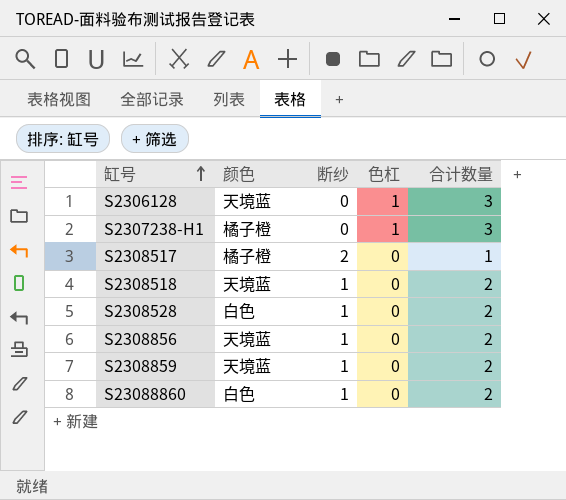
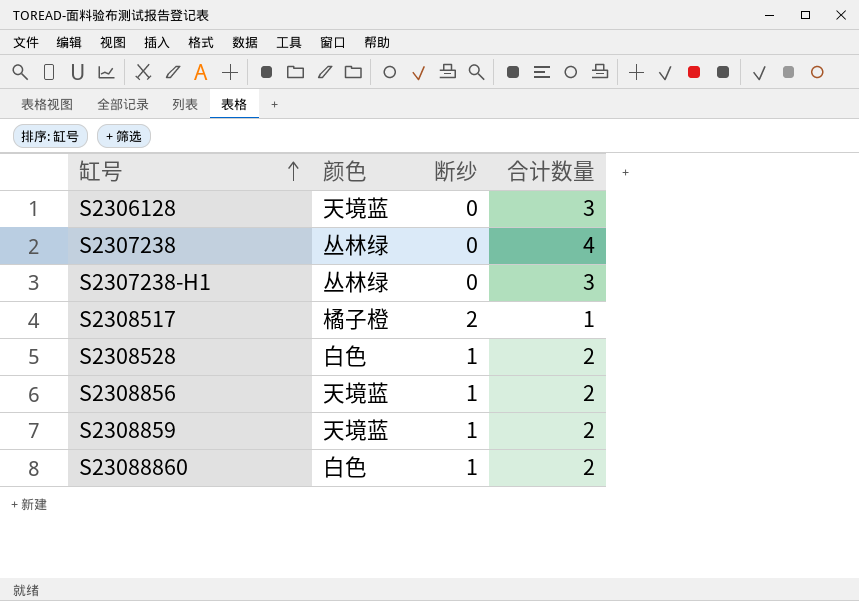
column 色杠 | position: 4 -> none
row S2308518: 天境蓝 | 1 | 0 | 2 -> none
row S2307238: none -> 丛林绿 | 0 | 4
S2307238-H1 | 颜色: 橘子橙 -> 丛林绿

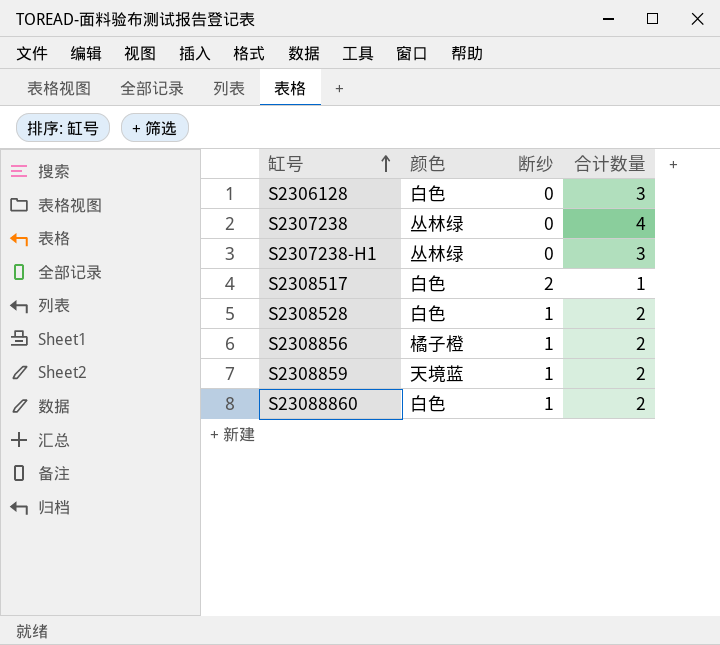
S2306128 | 颜色: 天境蓝 -> 白色
S2308517 | 颜色: 橘子橙 -> 白色
S2308856 | 颜色: 天境蓝 -> 橘子橙

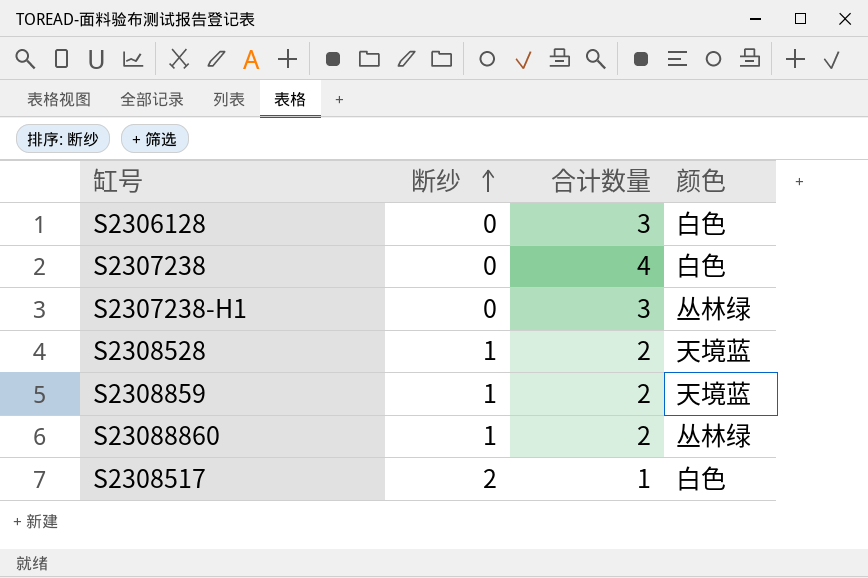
row order: 缸号 ascending -> 断纱 ascending
column 颜色 | position: 2 -> 4
row S2308856: 橘子橙 | 1 | 2 -> none
S2307238 | 颜色: 丛林绿 -> 白色
S2308528 | 颜色: 白色 -> 天境蓝
S23088860 | 颜色: 白色 -> 丛林绿

